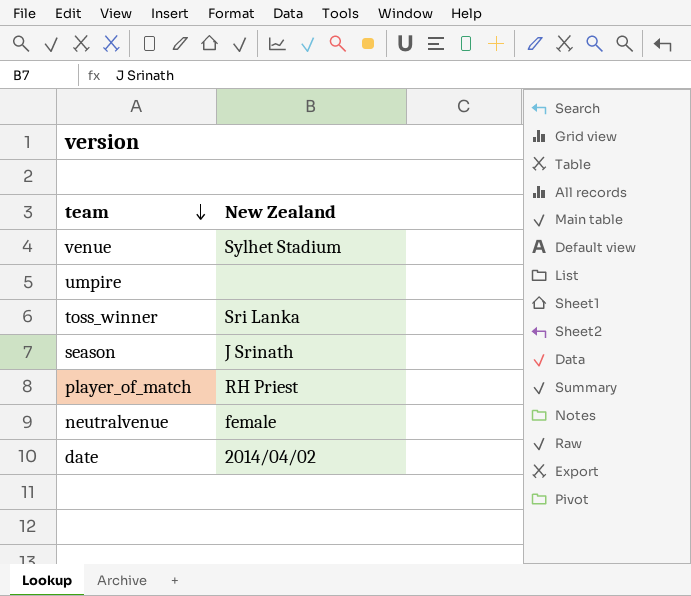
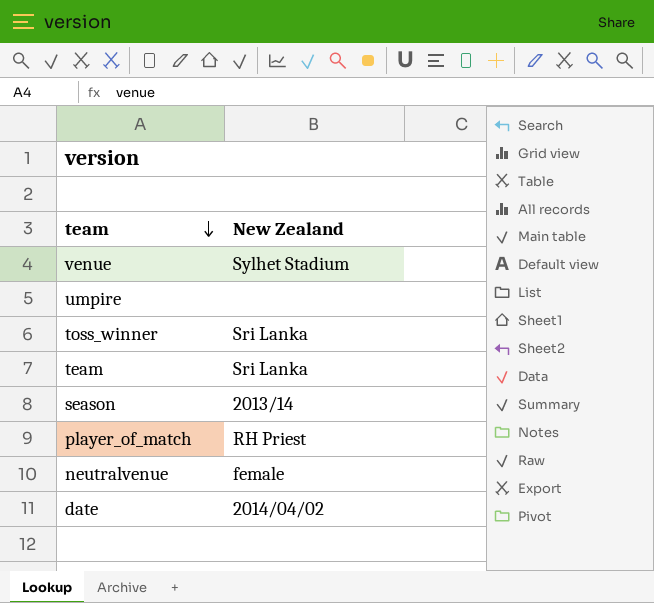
row team: none -> Sri Lanka
season | New Zealand: J Srinath -> 2013/14

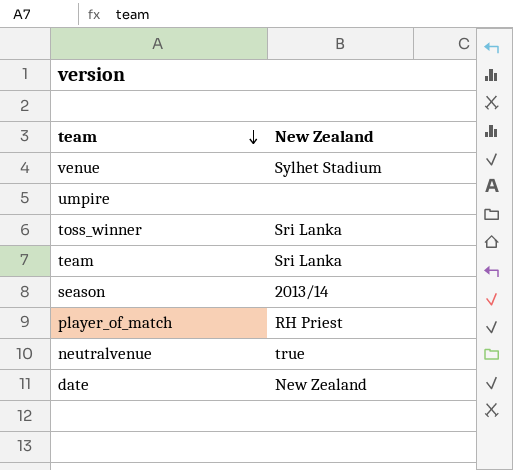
neutralvenue | New Zealand: female -> true
date | New Zealand: 2014/04/02 -> New Zealand

